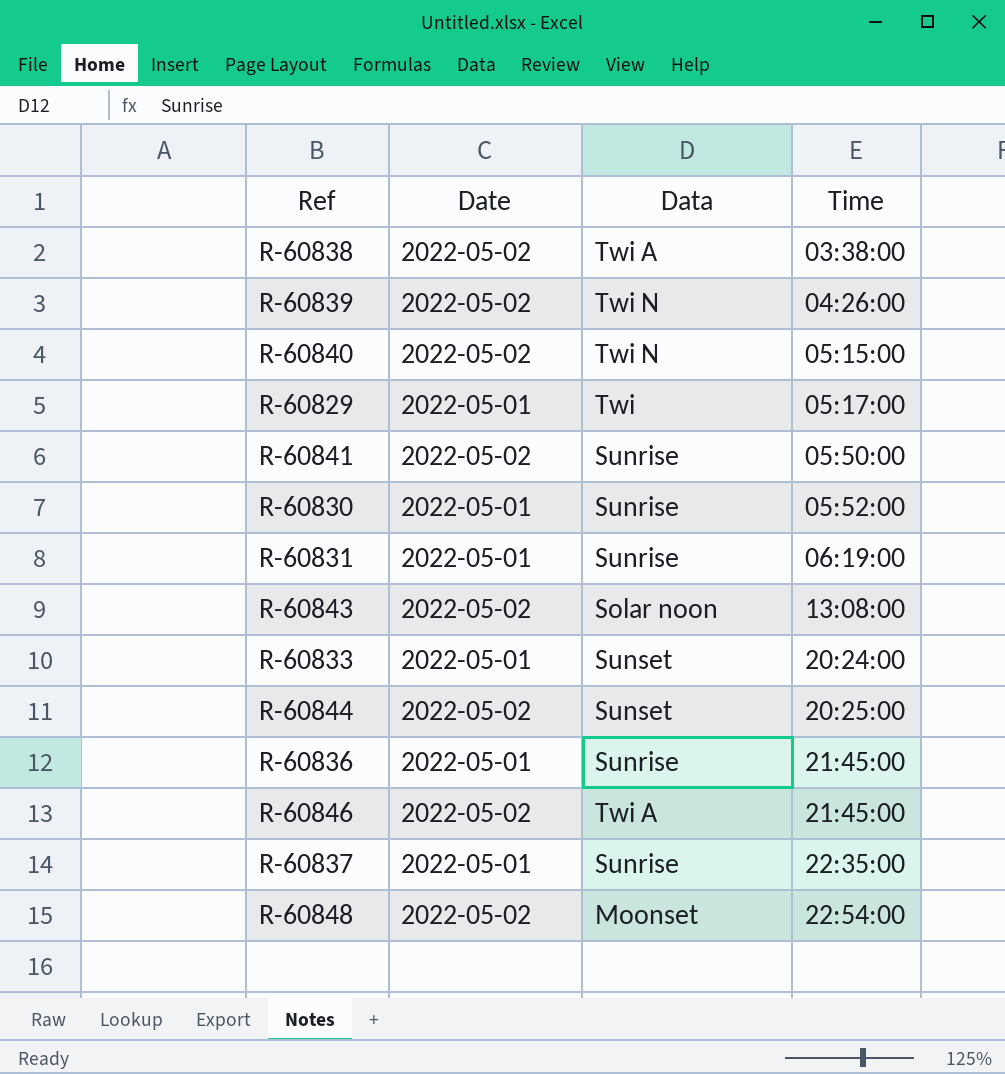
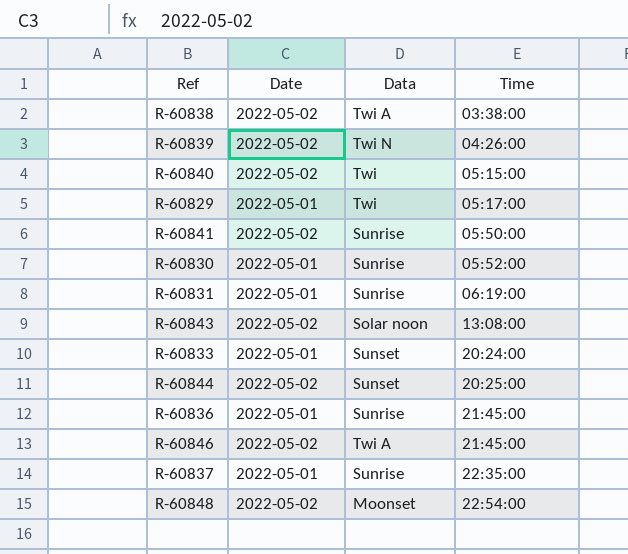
R-60840 | Data: Twi N -> Twi

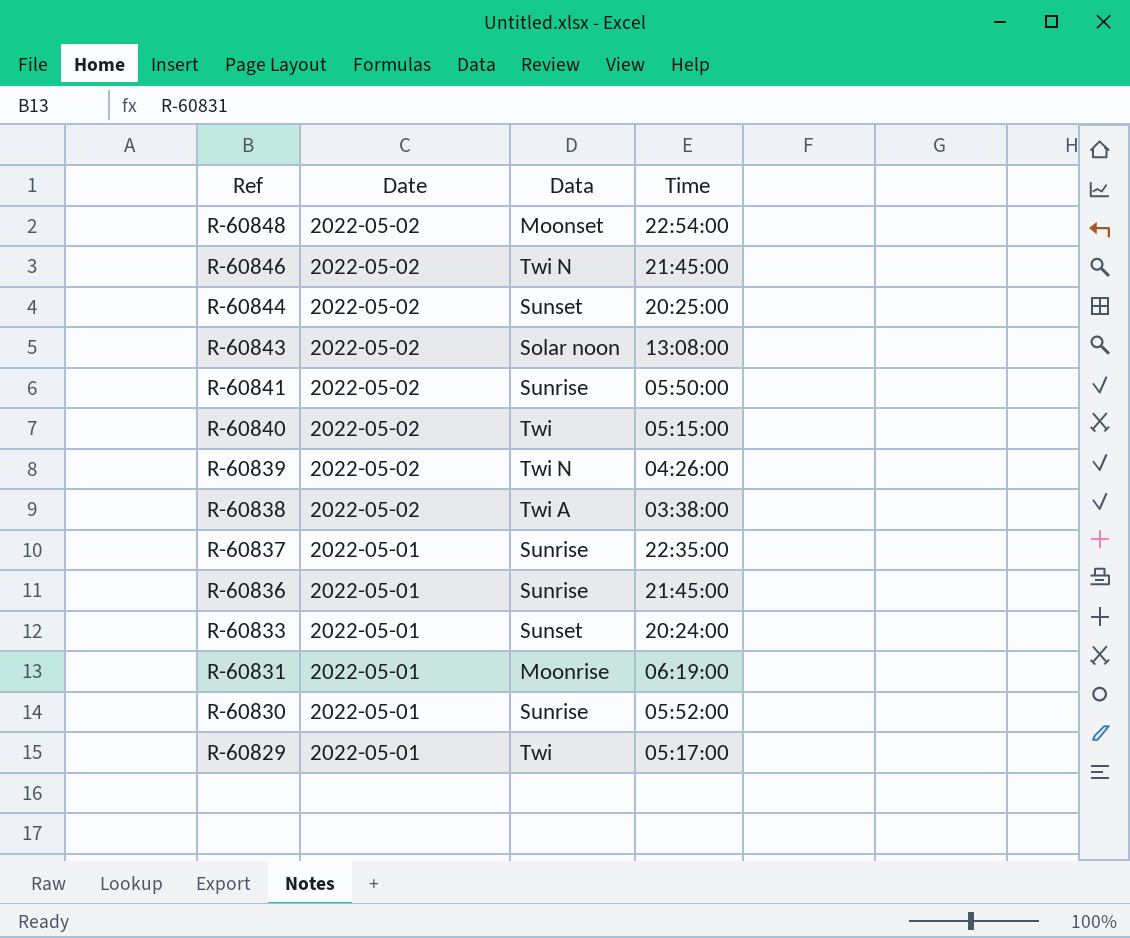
row order: Time ascending -> Ref descending
R-60846 | Data: Twi A -> Twi N
R-60831 | Data: Sunrise -> Moonrise

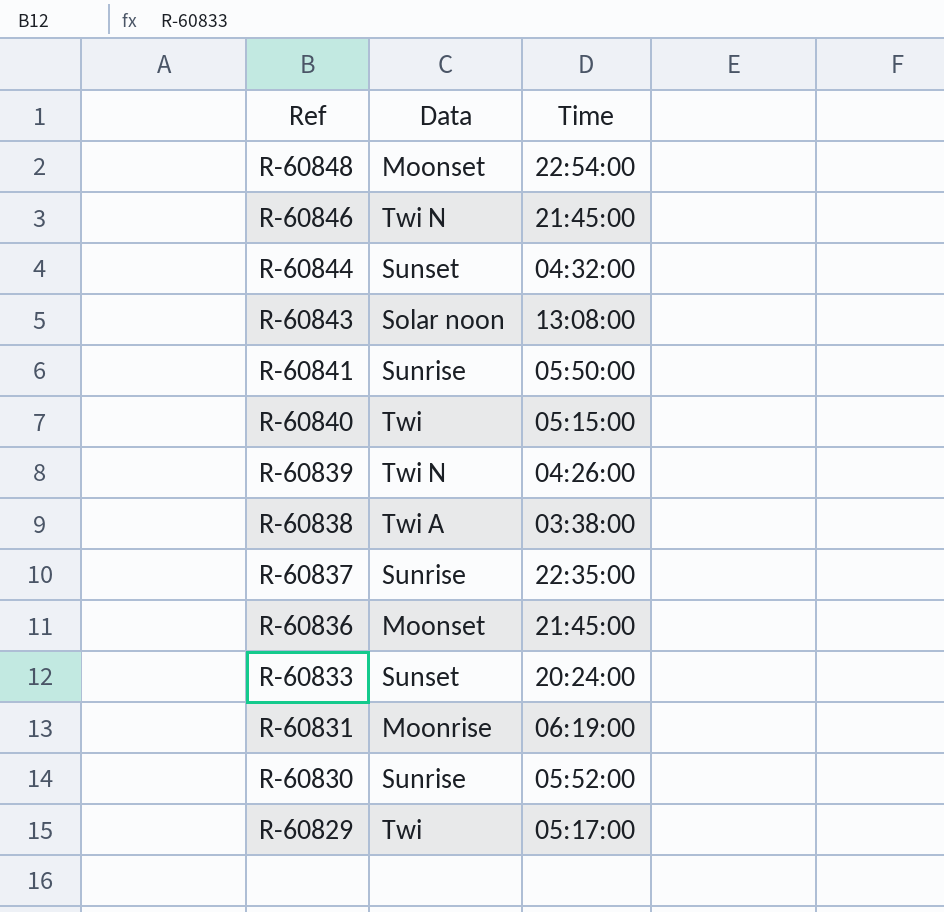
column Date | position: 2 -> none
R-60844 | Time: 20:25:00 -> 04:32:00
R-60836 | Data: Sunrise -> Moonset

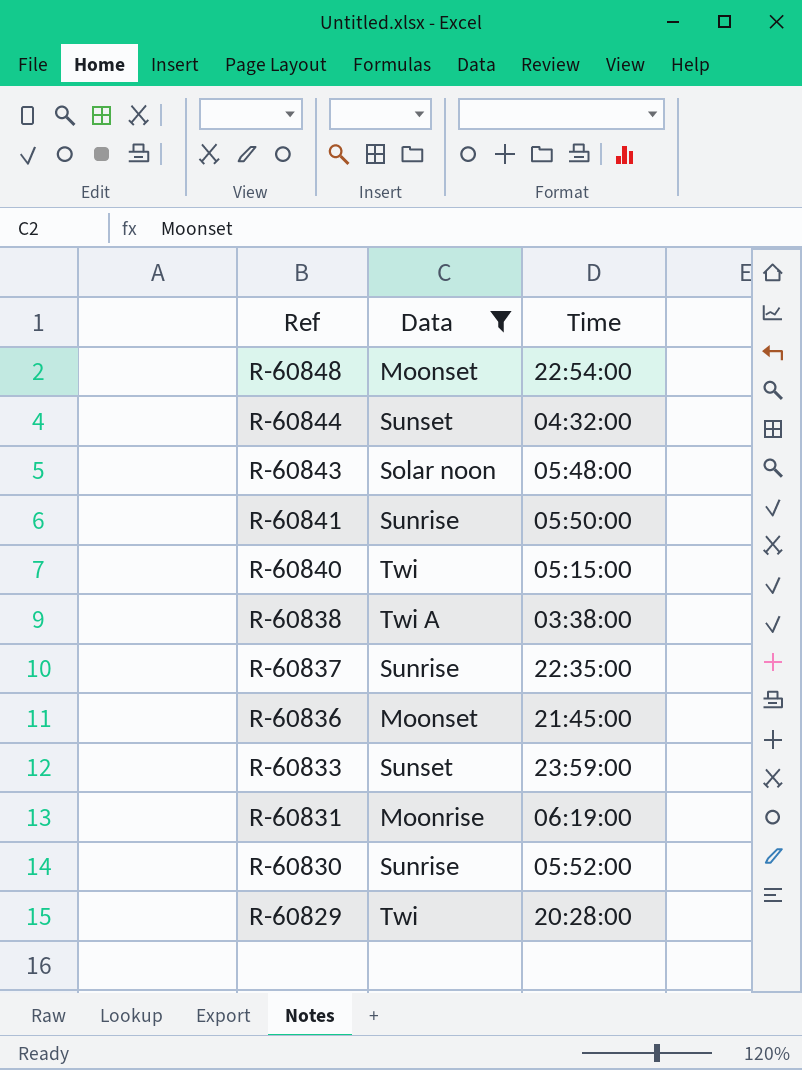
filter: none -> Data != Twi N
R-60843 | Time: 13:08:00 -> 05:48:00
R-60833 | Time: 20:24:00 -> 23:59:00
R-60829 | Time: 05:17:00 -> 20:28:00

